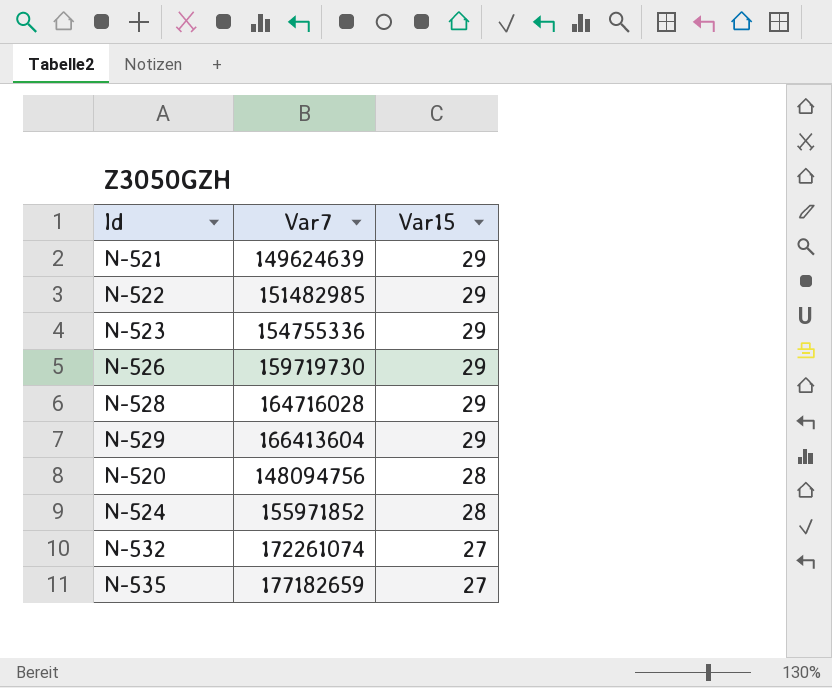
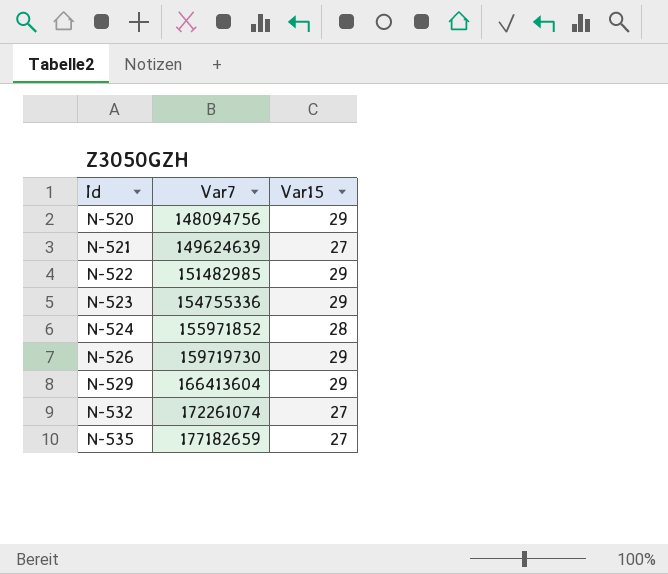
row order: Var15 descending -> Id ascending
row N-528: 164716028 | 29 -> none
N-520 | Var15: 28 -> 29
N-521 | Var15: 29 -> 27

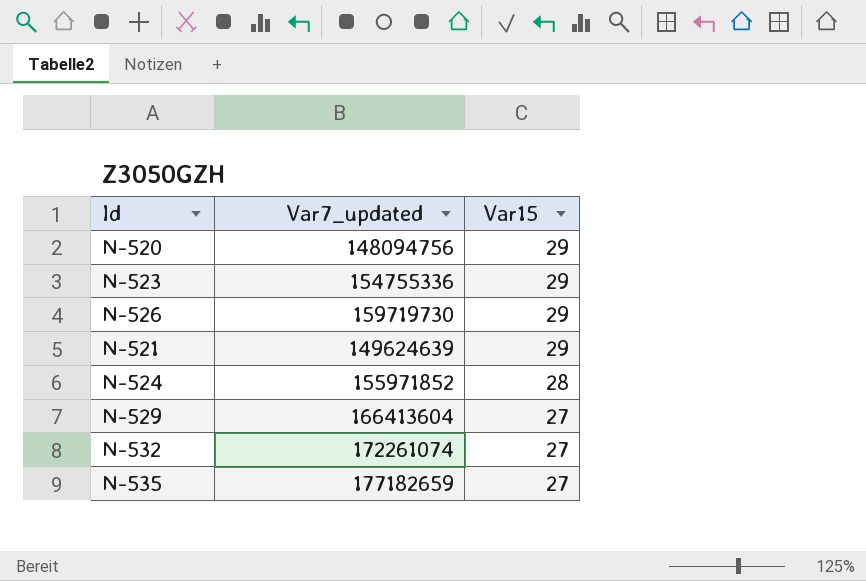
row order: Id ascending -> Var15 descending
column name: Var7 -> Var7_updated
row N-522: 151482985 | 29 -> none
N-521 | Var15: 27 -> 29
N-529 | Var15: 29 -> 27

